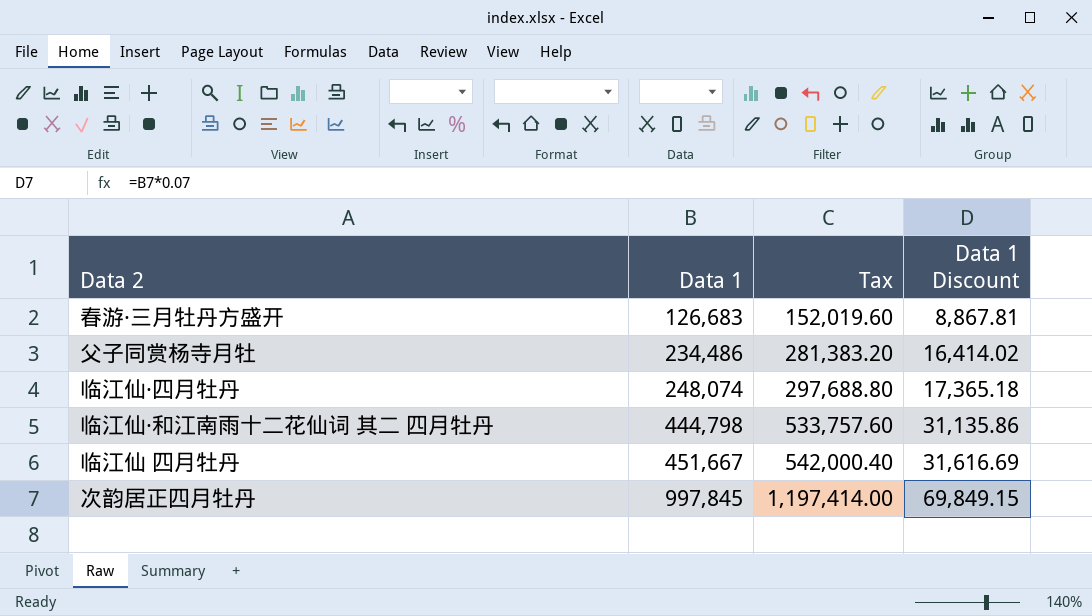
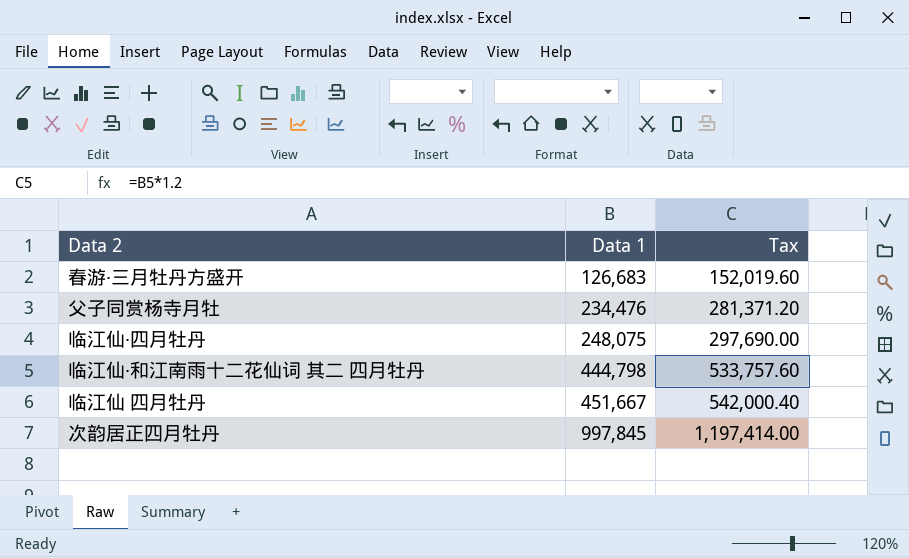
column Data 1 Discount | formula: [Data 1] * 0.07 -> none
父子同赏杨寺月牡 | Data 1: 234,486 -> 234,476
父子同赏杨寺月牡 | Tax: 281,383.20 -> 281,371.20
临江仙·四月牡丹 | Data 1: 248,074 -> 248,075
临江仙·四月牡丹 | Tax: 297,688.80 -> 297,690.00

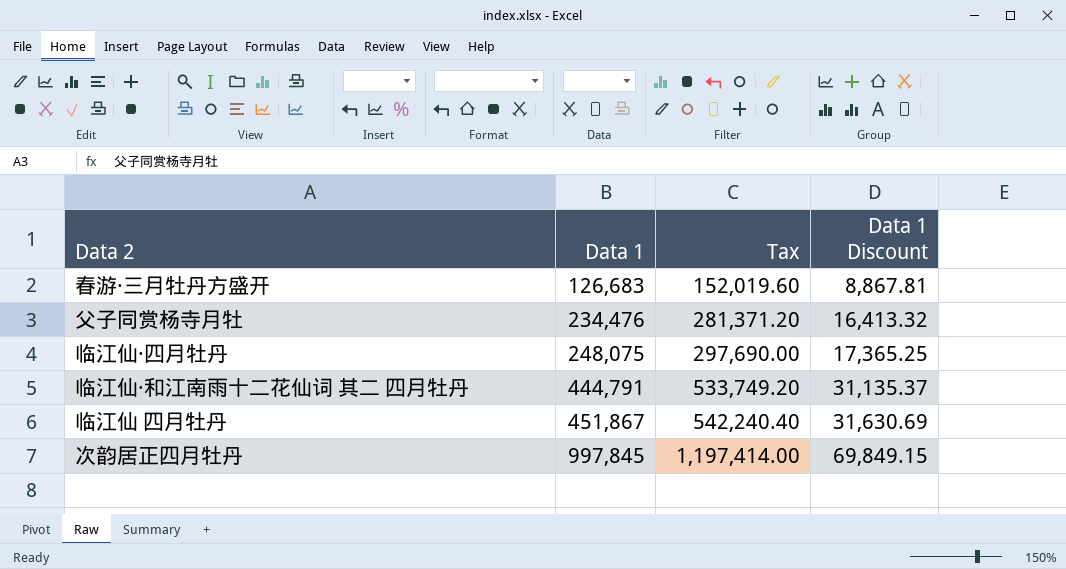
column Data 1 Discount | formula: none -> [Data 1] * 0.07
临江仙·和江南雨十二花仙词 其二 四月牡丹 | Data 1: 444,798 -> 444,791
临江仙·和江南雨十二花仙词 其二 四月牡丹 | Tax: 533,757.60 -> 533,749.20
临江仙 四月牡丹 | Data 1: 451,667 -> 451,867
临江仙 四月牡丹 | Tax: 542,000.40 -> 542,240.40

